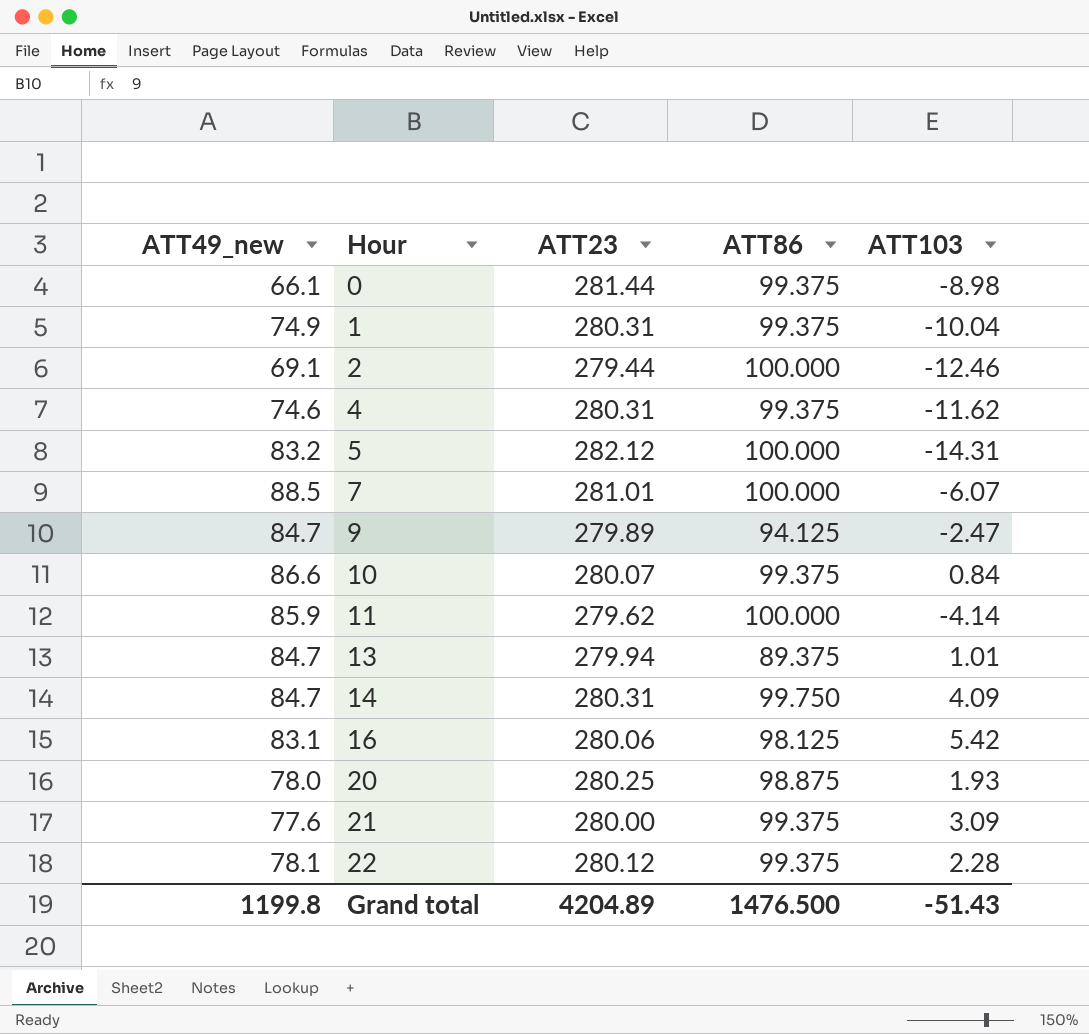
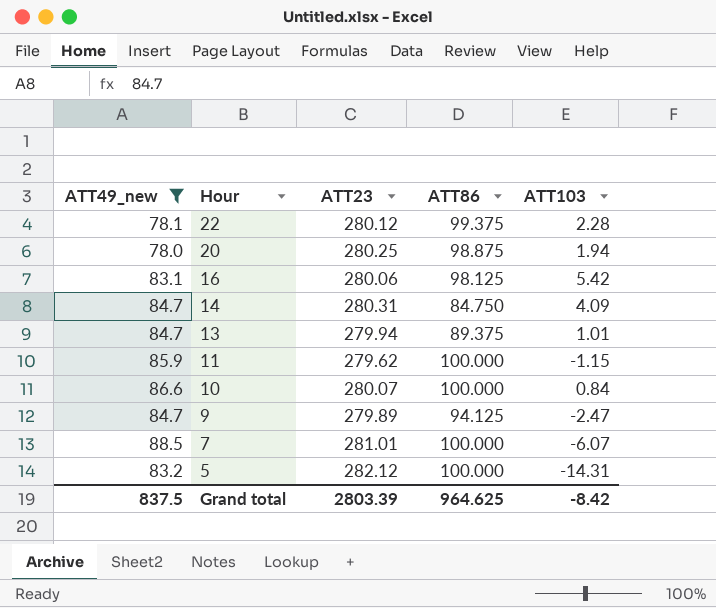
filter: none -> ATT49_new >= 78.0
row order: Hour ascending -> Hour descending
20 | ATT103: 1.93 -> 1.94
14 | ATT86: 99.750 -> 84.750
11 | ATT103: -4.14 -> -1.15
10 | ATT86: 99.375 -> 100.000
Grand total | ATT49_new: 1199.8 -> 837.5
Grand total | ATT23: 4204.89 -> 2803.39
Grand total | ATT86: 1476.500 -> 964.625
Grand total | ATT103: -51.43 -> -8.42

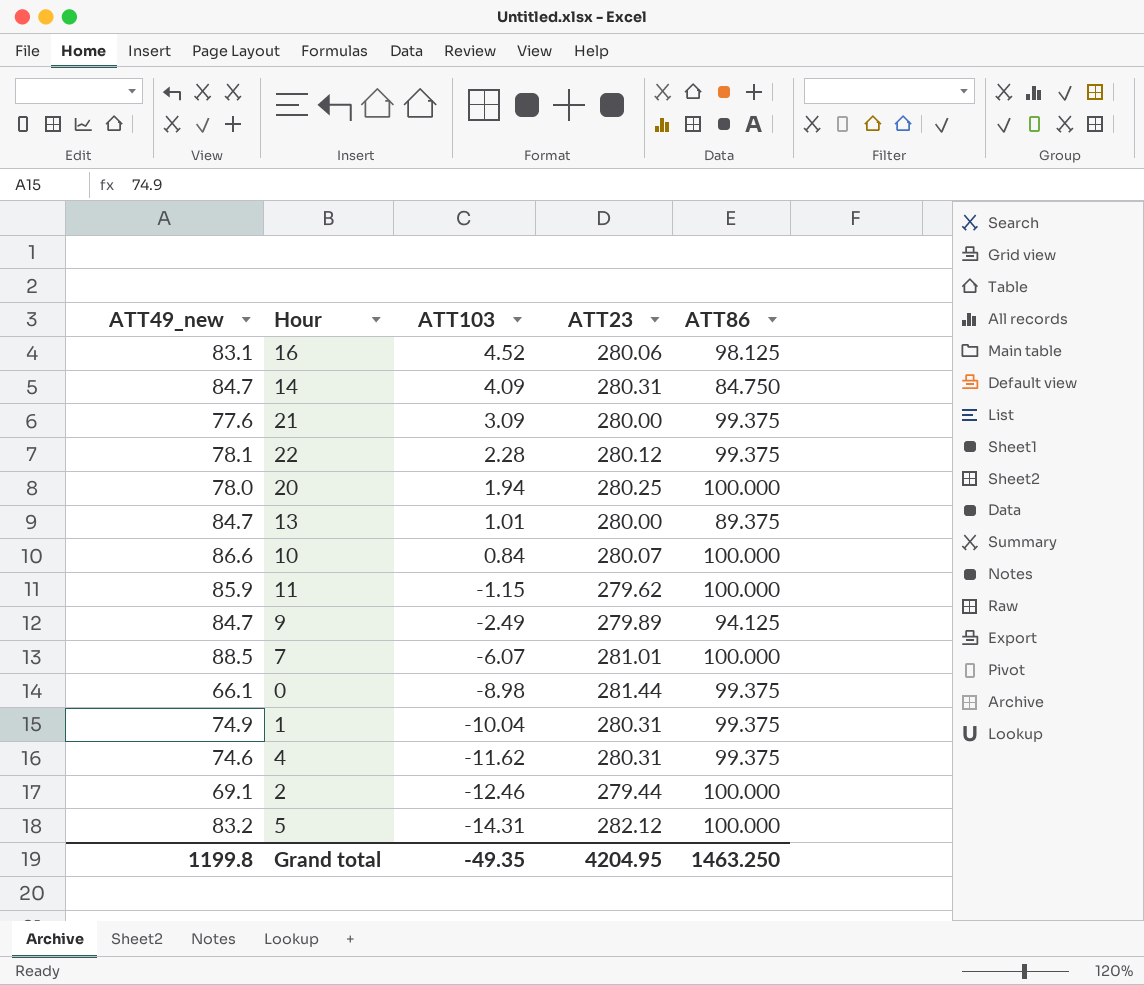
filter: ATT49_new >= 78.0 -> none
row order: Hour descending -> ATT103 descending
column ATT103 | position: 5 -> 3
16 | ATT103: 5.42 -> 4.52
20 | ATT86: 98.875 -> 100.000
13 | ATT23: 279.94 -> 280.00
9 | ATT103: -2.47 -> -2.49
Grand total | ATT49_new: 837.5 -> 1199.8
Grand total | ATT103: -8.42 -> -49.35
Grand total | ATT23: 2803.39 -> 4204.95
Grand total | ATT86: 964.625 -> 1463.250

